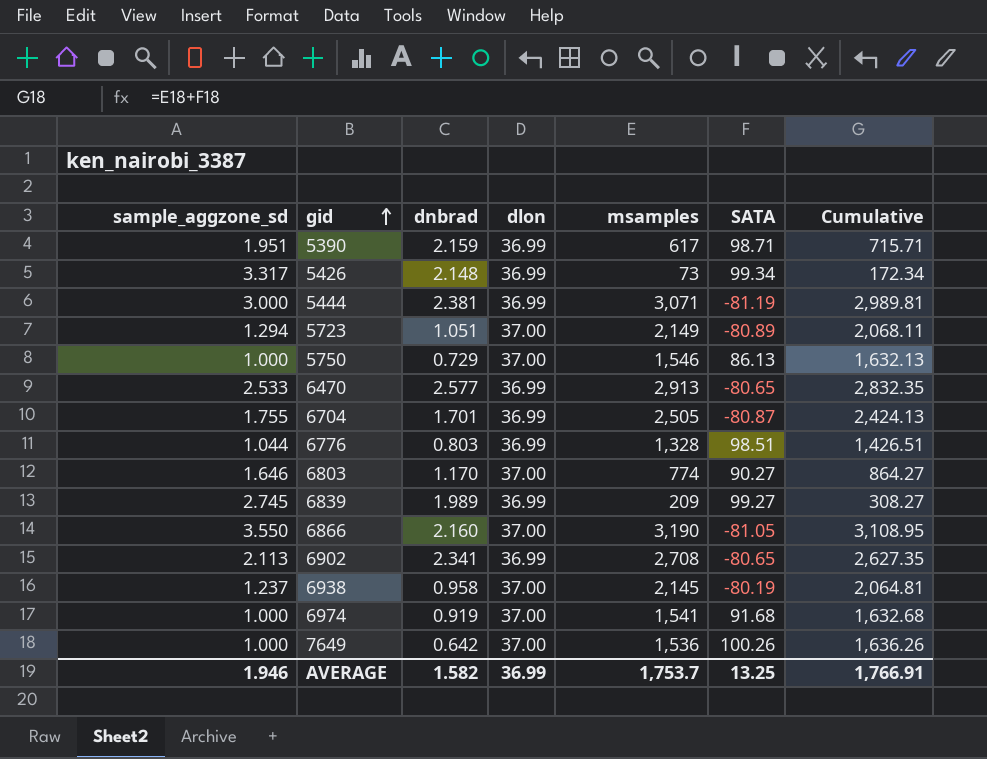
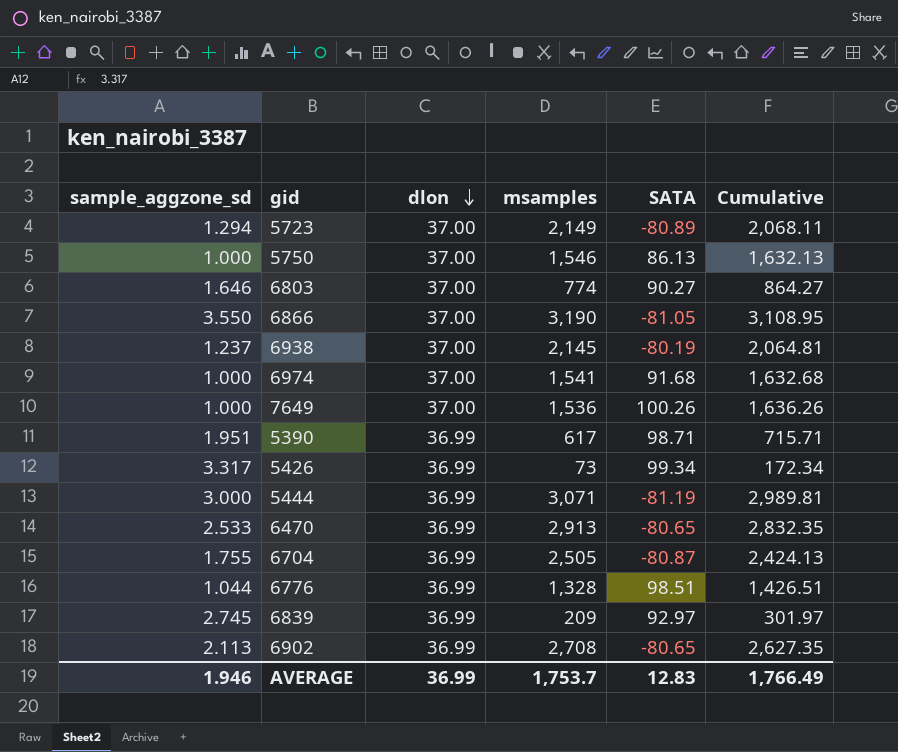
row order: gid ascending -> dlon descending
column dnbrad | position: 3 -> none
6839 | SATA: 99.27 -> 92.97
6839 | Cumulative: 308.27 -> 301.97
AVERAGE | SATA: 13.25 -> 12.83
AVERAGE | Cumulative: 1,766.91 -> 1,766.49

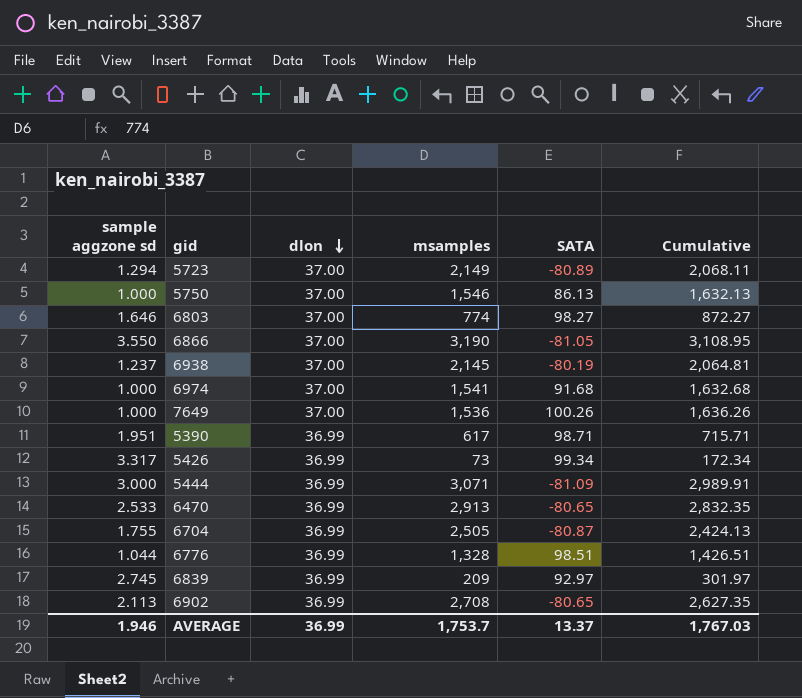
column name: sample_aggzone_sd -> sample aggzone sd
6803 | SATA: 90.27 -> 98.27
6803 | Cumulative: 864.27 -> 872.27
5444 | SATA: -81.19 -> -81.09
5444 | Cumulative: 2,989.81 -> 2,989.91
AVERAGE | SATA: 12.83 -> 13.37
AVERAGE | Cumulative: 1,766.49 -> 1,767.03

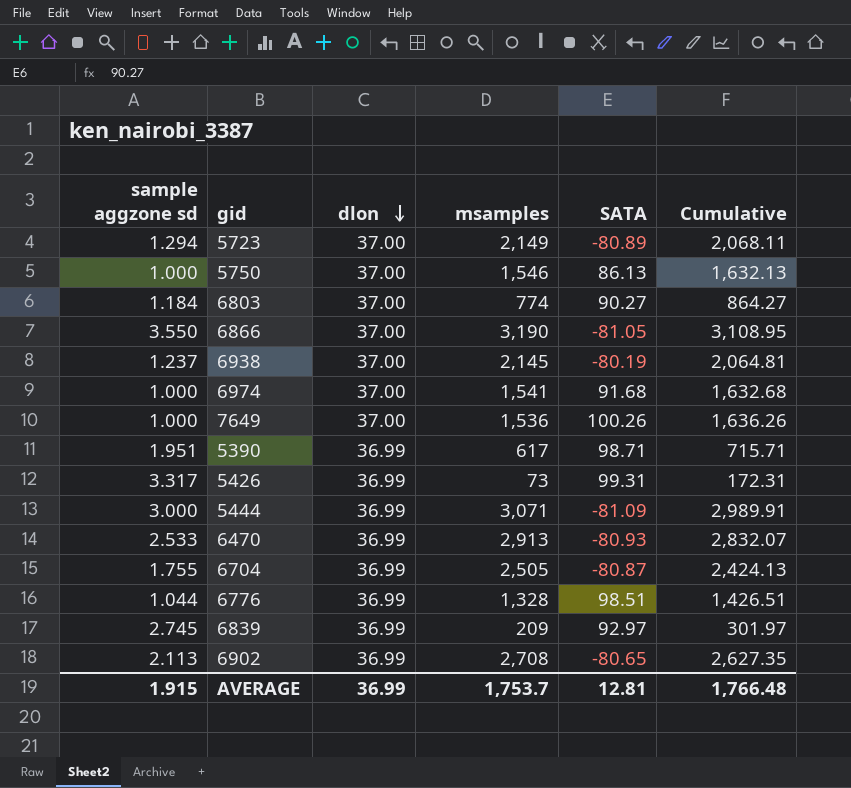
6803 | sample aggzone sd: 1.646 -> 1.184
6803 | SATA: 98.27 -> 90.27
6803 | Cumulative: 872.27 -> 864.27
5426 | SATA: 99.34 -> 99.31
5426 | Cumulative: 172.34 -> 172.31
6470 | SATA: -80.65 -> -80.93
6470 | Cumulative: 2,832.35 -> 2,832.07
AVERAGE | sample aggzone sd: 1.946 -> 1.915
AVERAGE | SATA: 13.37 -> 12.81
AVERAGE | Cumulative: 1,767.03 -> 1,766.48

